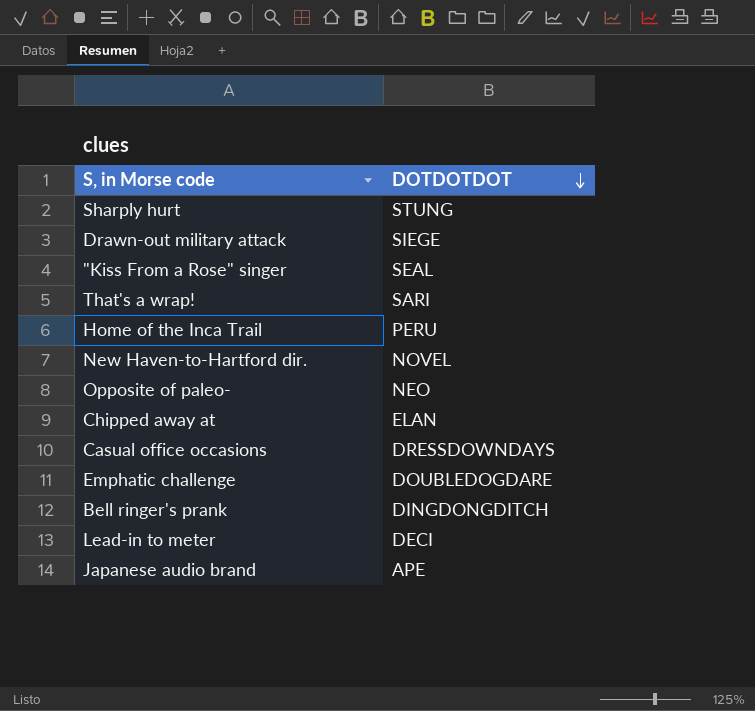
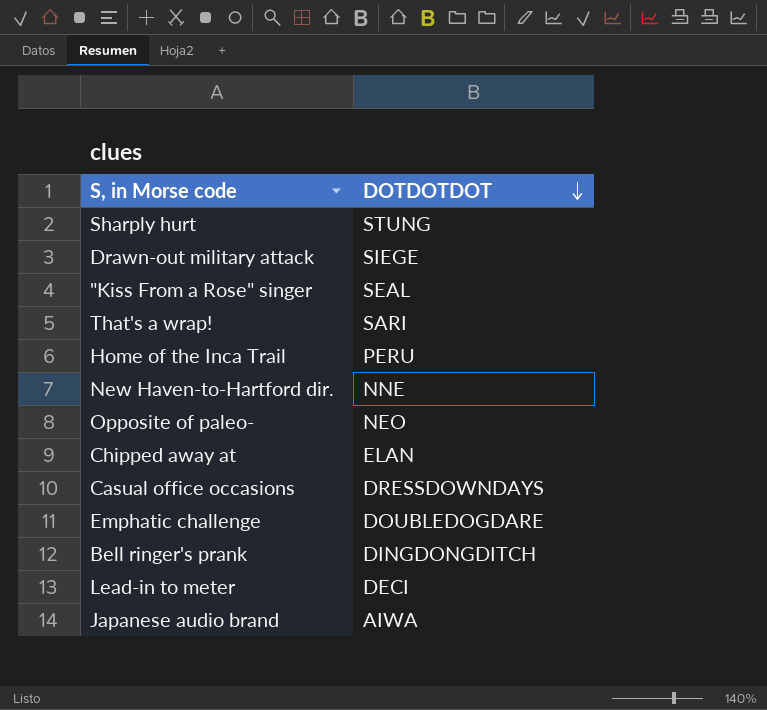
New Haven-to-Hartford dir. | DOTDOTDOT: NOVEL -> NNE
Japanese audio brand | DOTDOTDOT: APE -> AIWA

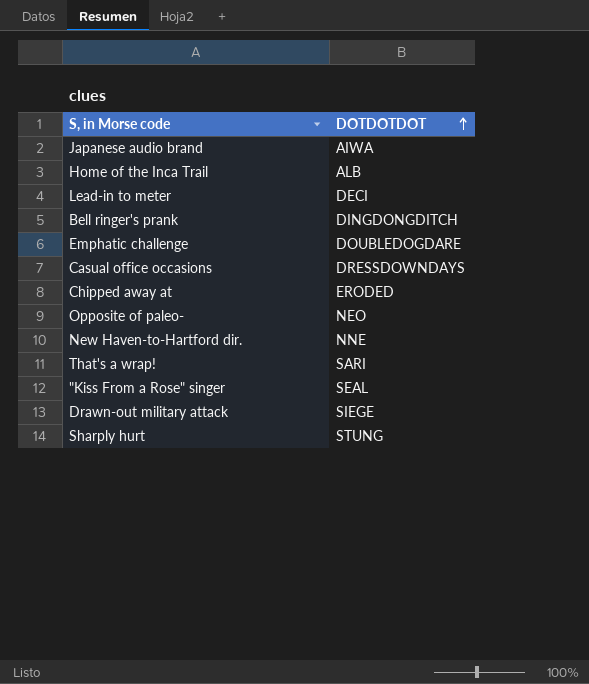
row order: DOTDOTDOT descending -> DOTDOTDOT ascending
Home of the Inca Trail | DOTDOTDOT: PERU -> ALB
Chipped away at | DOTDOTDOT: ELAN -> ERODED

